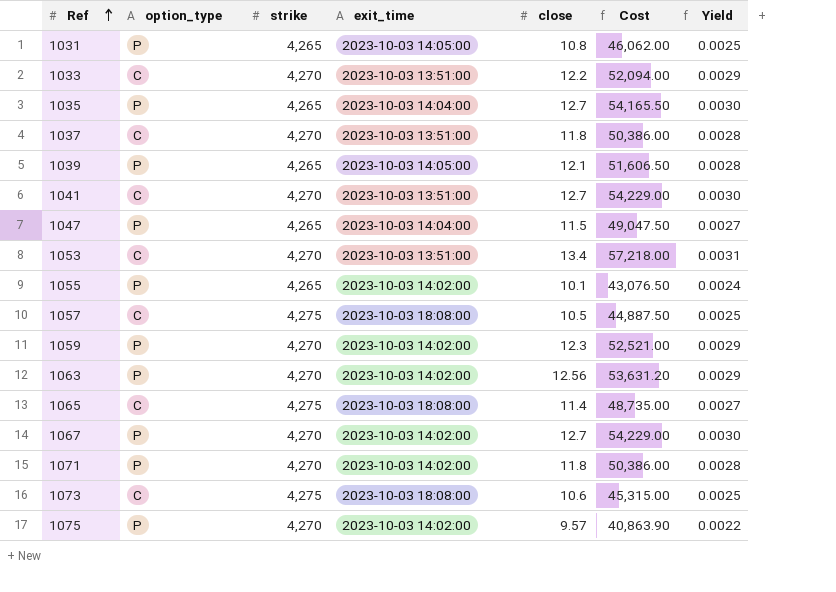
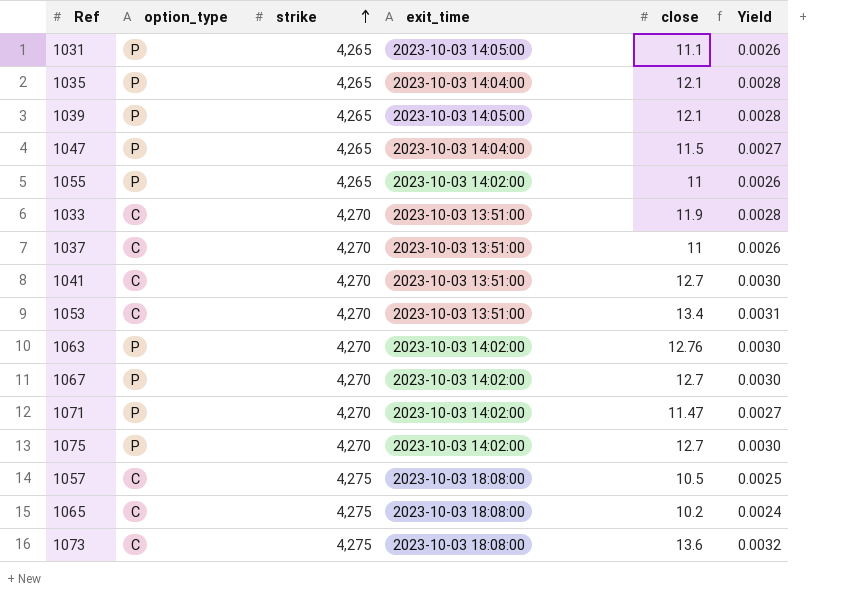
row order: Ref ascending -> strike ascending
column Cost | formula: [strike] * [close] -> none
row 1059: P | 4,270 | 2023-10-03 14:02:00 | 12.3 | 52,521.00 | 0.0029 -> none
1031 | close: 10.8 -> 11.1
1031 | Yield: 0.0025 -> 0.0026
1035 | close: 12.7 -> 12.1
1035 | Yield: 0.0030 -> 0.0028
1055 | close: 10.1 -> 11
1055 | Yield: 0.0024 -> 0.0026
1033 | close: 12.2 -> 11.9
1033 | Yield: 0.0029 -> 0.0028
1037 | close: 11.8 -> 11
1037 | Yield: 0.0028 -> 0.0026
1063 | close: 12.56 -> 12.76
1063 | Yield: 0.0029 -> 0.0030
1071 | close: 11.8 -> 11.47
1071 | Yield: 0.0028 -> 0.0027
1075 | close: 9.57 -> 12.7
1075 | Yield: 0.0022 -> 0.0030
1065 | close: 11.4 -> 10.2
1065 | Yield: 0.0027 -> 0.0024
1073 | close: 10.6 -> 13.6
1073 | Yield: 0.0025 -> 0.0032

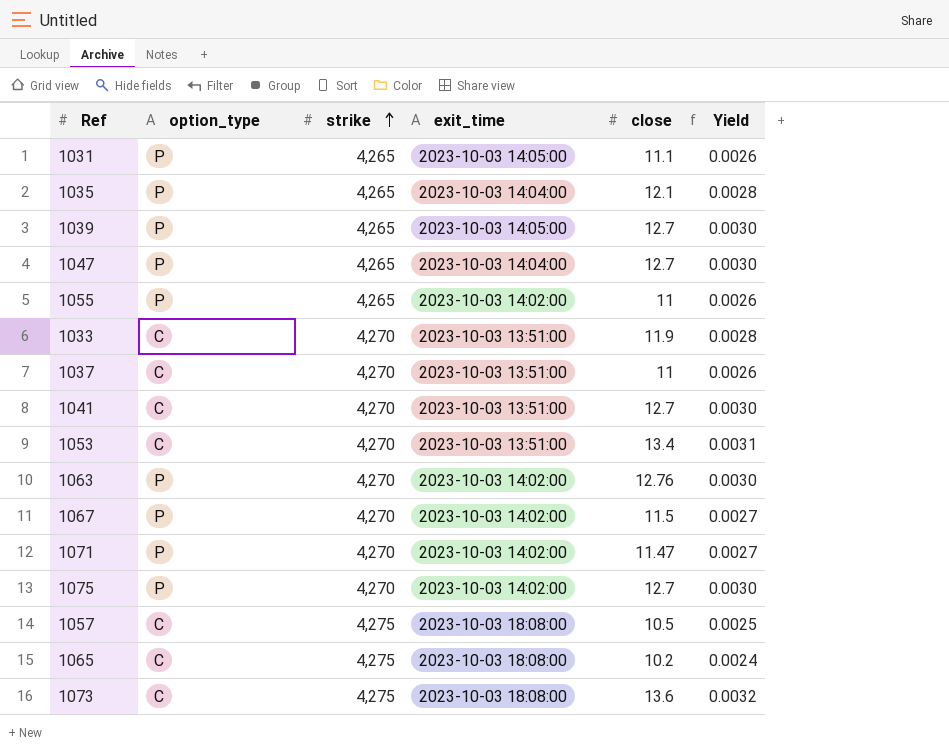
1039 | close: 12.1 -> 12.7
1039 | Yield: 0.0028 -> 0.0030
1047 | close: 11.5 -> 12.7
1047 | Yield: 0.0027 -> 0.0030
1067 | close: 12.7 -> 11.5
1067 | Yield: 0.0030 -> 0.0027

